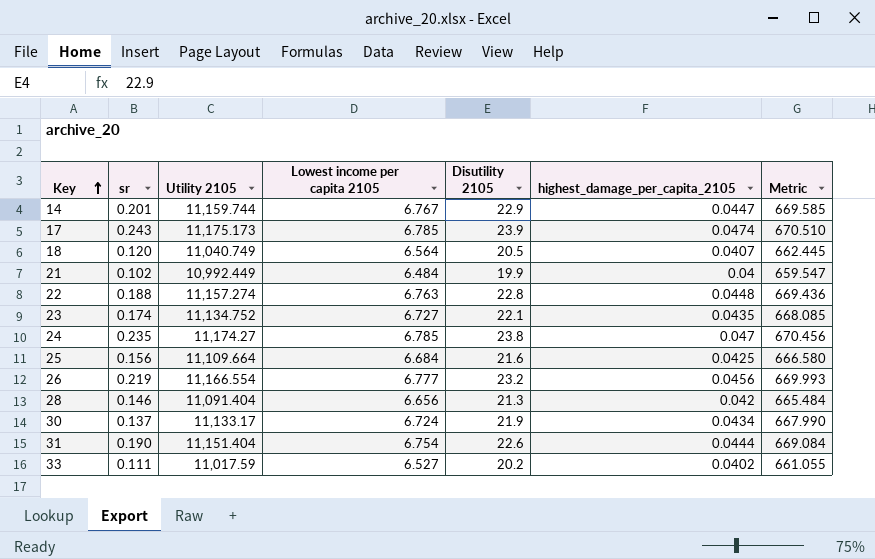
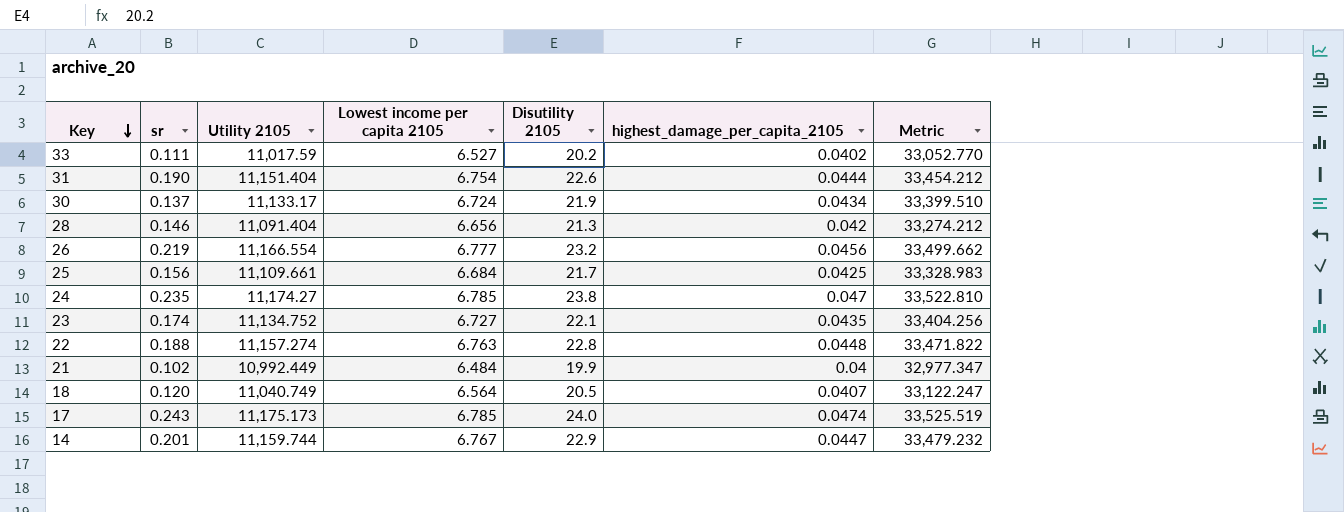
row order: Key ascending -> Key descending
column Metric | formula: [Utility 2105] * 0.06 -> [Utility 2105] * 3
25 | Utility 2105: 11,109.664 -> 11,109.661
25 | Disutility 2105: 21.6 -> 21.7
17 | Disutility 2105: 23.9 -> 24.0

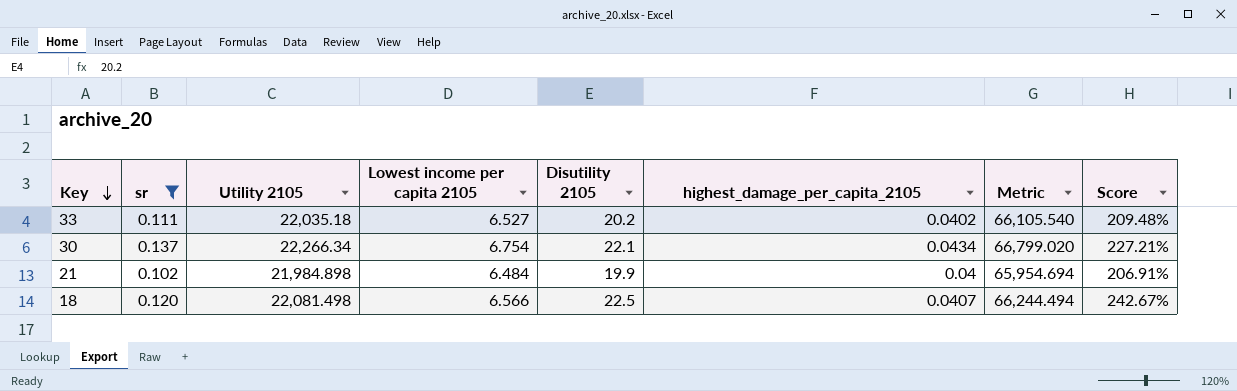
filter: none -> sr <= 0.137
column Score | formula: none -> ([Disutility 2105] - [Lowest income per capita 2105]) / [Lowest income per capita 2105]
33 | Utility 2105: 11,017.59 -> 22,035.18
33 | Metric: 33,052.770 -> 66,105.540
30 | Utility 2105: 11,133.17 -> 22,266.34
30 | Lowest income per capita 2105: 6.724 -> 6.754
30 | Disutility 2105: 21.9 -> 22.1
30 | Metric: 33,399.510 -> 66,799.020
21 | Utility 2105: 10,992.449 -> 21,984.898
21 | Metric: 32,977.347 -> 65,954.694
18 | Utility 2105: 11,040.749 -> 22,081.498
18 | Lowest income per capita 2105: 6.564 -> 6.566
18 | Disutility 2105: 20.5 -> 22.5
18 | Metric: 33,122.247 -> 66,244.494

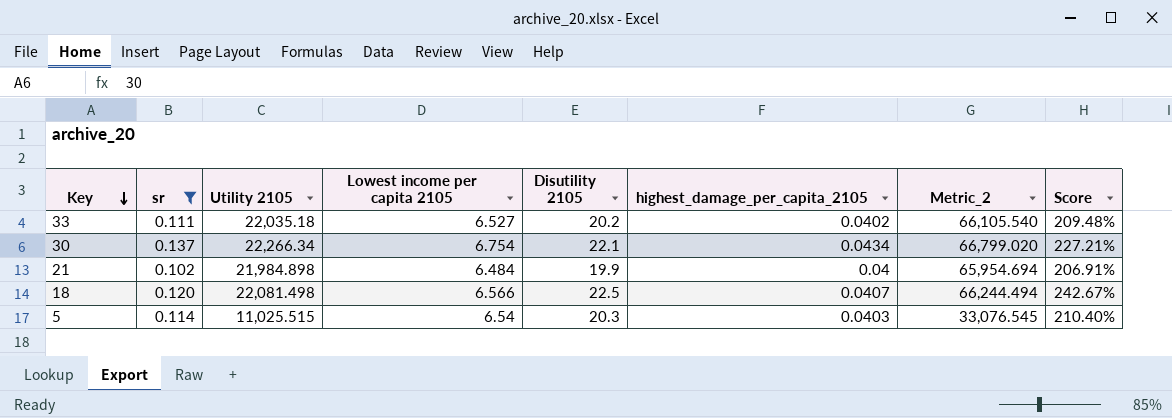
column name: Metric -> Metric_2
row 5: none -> 0.114 | 11,025.515 | 6.54 | 20.3 | 0.0403 | 33,076.545 | 210.40%

